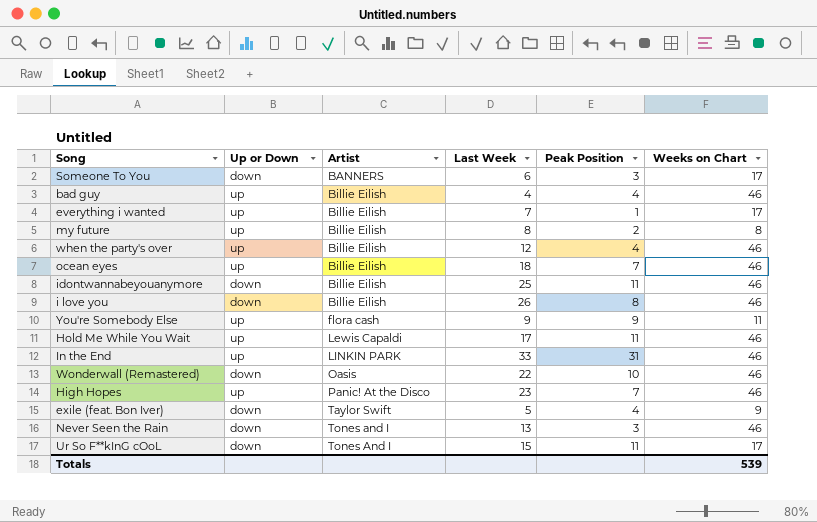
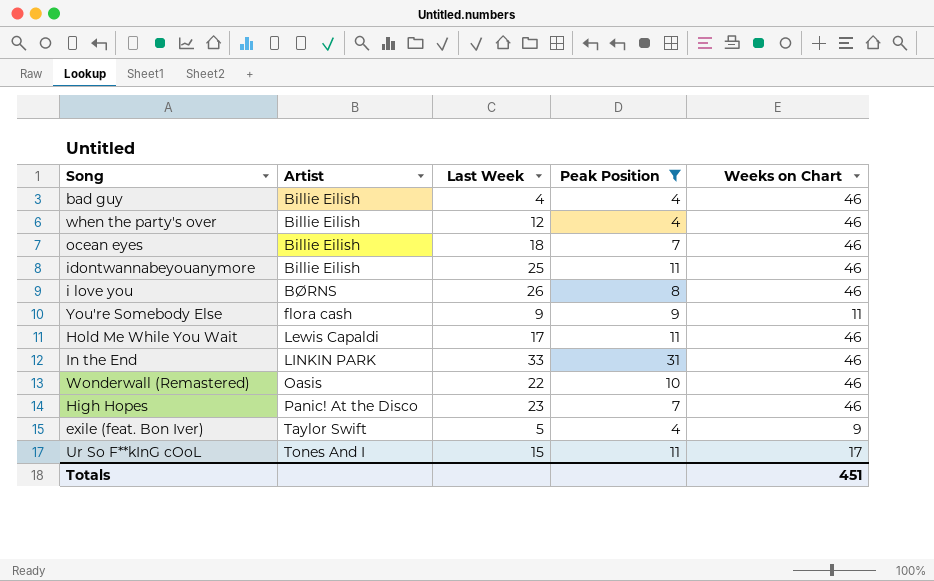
filter: none -> Peak Position >= 4
column Up or Down | position: 2 -> none
i love you | Artist: Billie Eilish -> BØRNS
Totals | Weeks on Chart: 539 -> 451

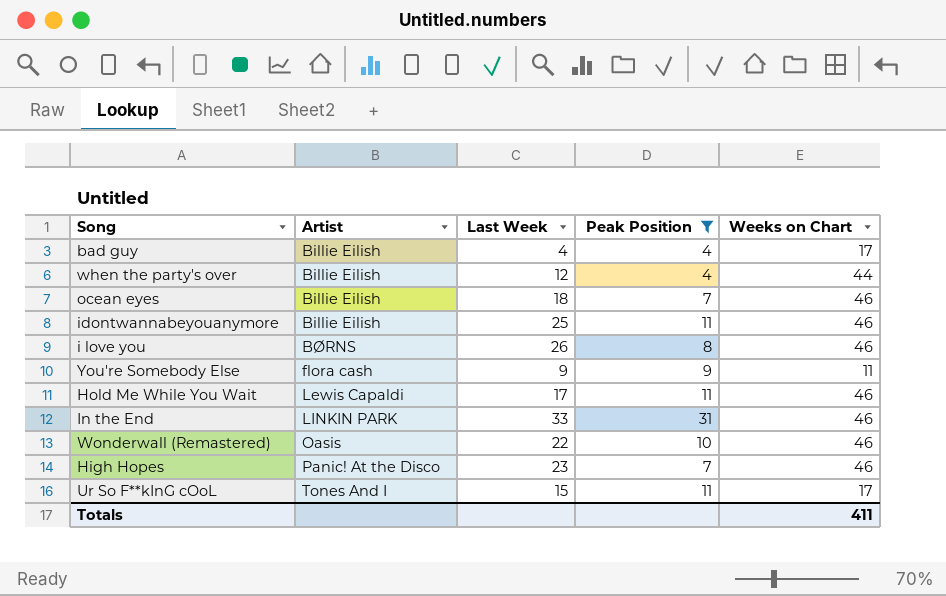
row exile (feat. Bon Iver): Taylor Swift | 5 | 4 | 9 -> none
bad guy | Weeks on Chart: 46 -> 17
when the party's over | Weeks on Chart: 46 -> 44
Totals | Weeks on Chart: 451 -> 411

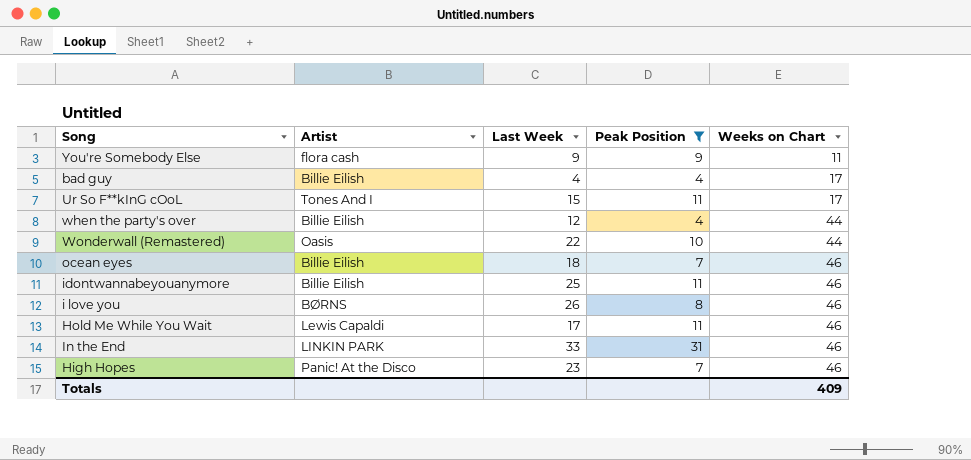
row order: Artist ascending -> Weeks on Chart ascending
Wonderwall (Remastered) | Weeks on Chart: 46 -> 44
Totals | Weeks on Chart: 411 -> 409

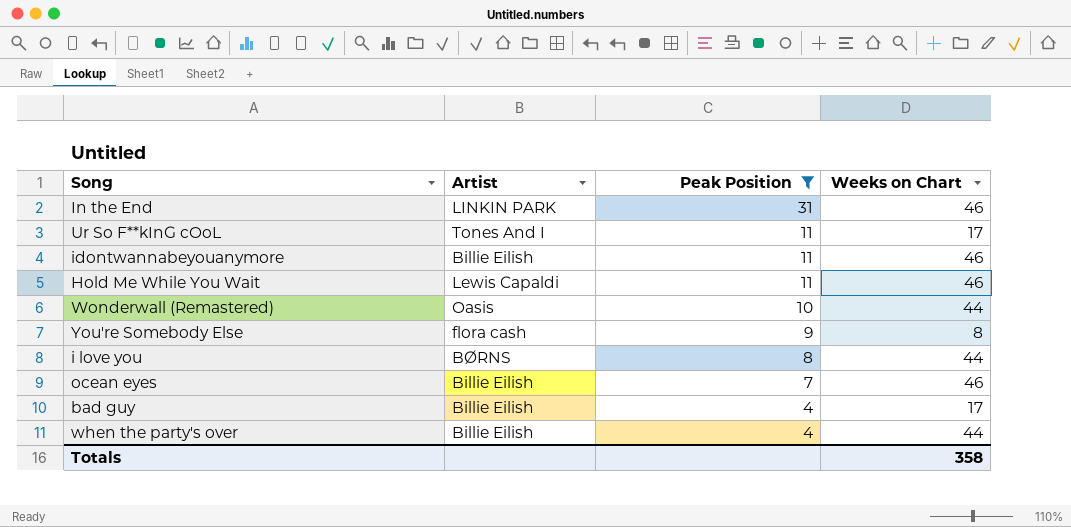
row order: Weeks on Chart ascending -> Peak Position descending
column Last Week | position: 3 -> none
row High Hopes: Panic! At the Disco | 23 | 7 | 46 -> none
You're Somebody Else | Weeks on Chart: 11 -> 8
i love you | Weeks on Chart: 46 -> 44
Totals | Weeks on Chart: 409 -> 358

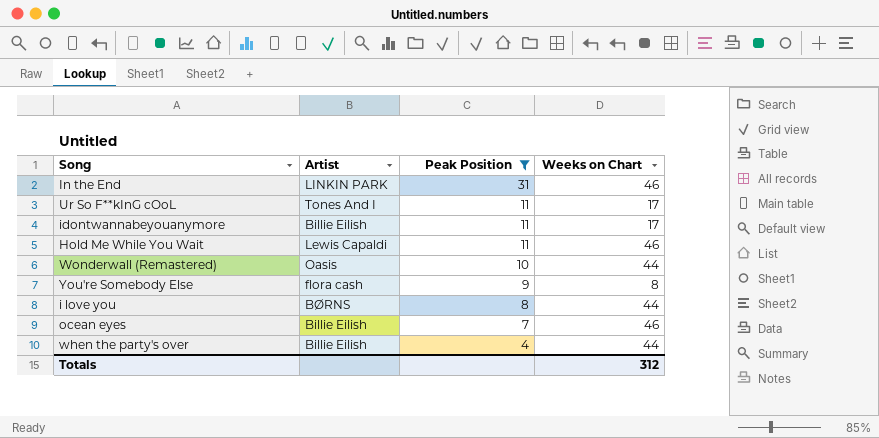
row bad guy: Billie Eilish | 4 | 17 -> none
idontwannabeyouanymore | Weeks on Chart: 46 -> 17
Totals | Weeks on Chart: 358 -> 312

